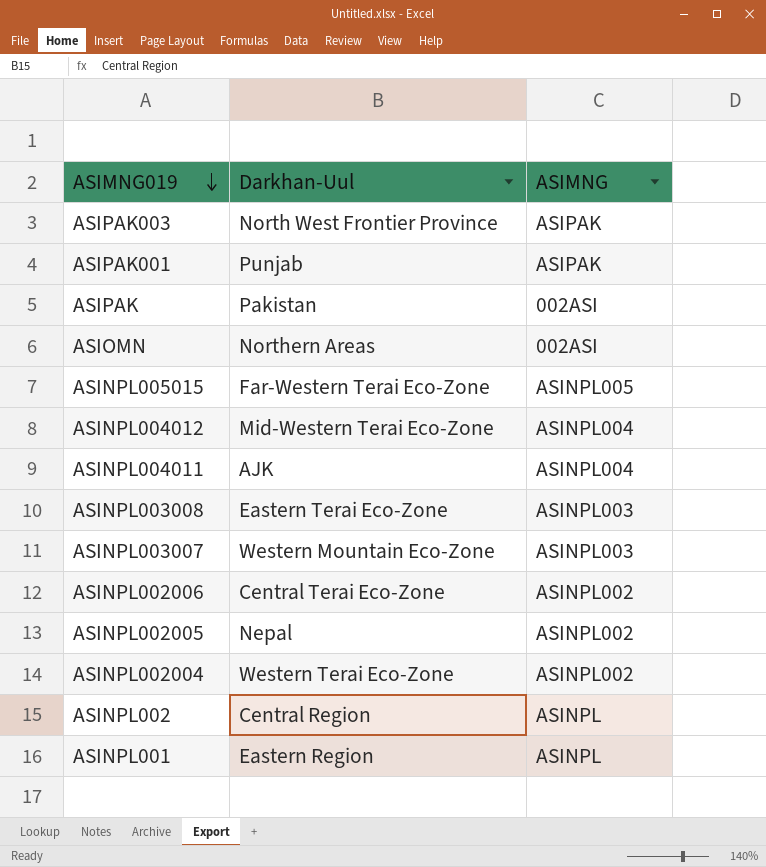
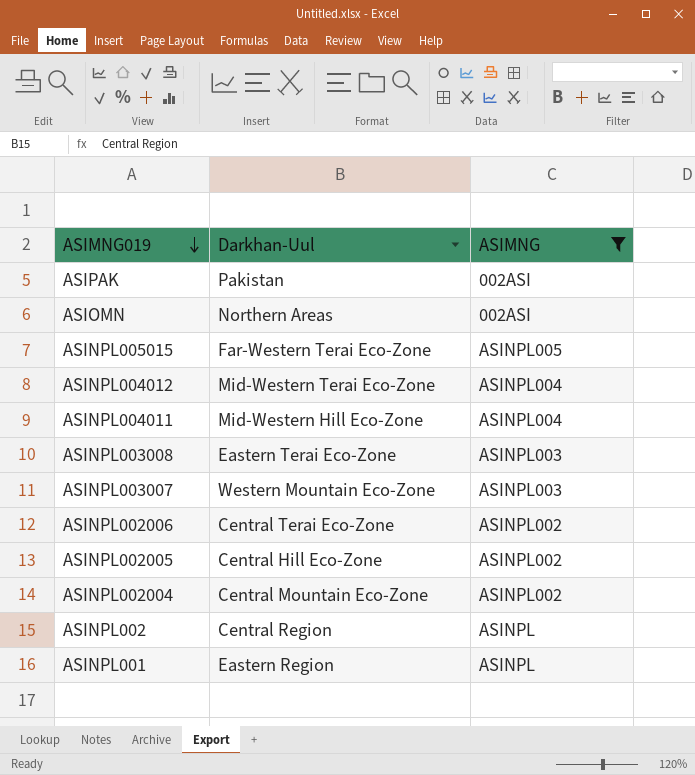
filter: none -> ASIMNG != ASIPAK
ASINPL004011 | Darkhan-Uul: AJK -> Mid-Western Hill Eco-Zone
ASINPL002005 | Darkhan-Uul: Nepal -> Central Hill Eco-Zone
ASINPL002004 | Darkhan-Uul: Western Terai Eco-Zone -> Central Mountain Eco-Zone

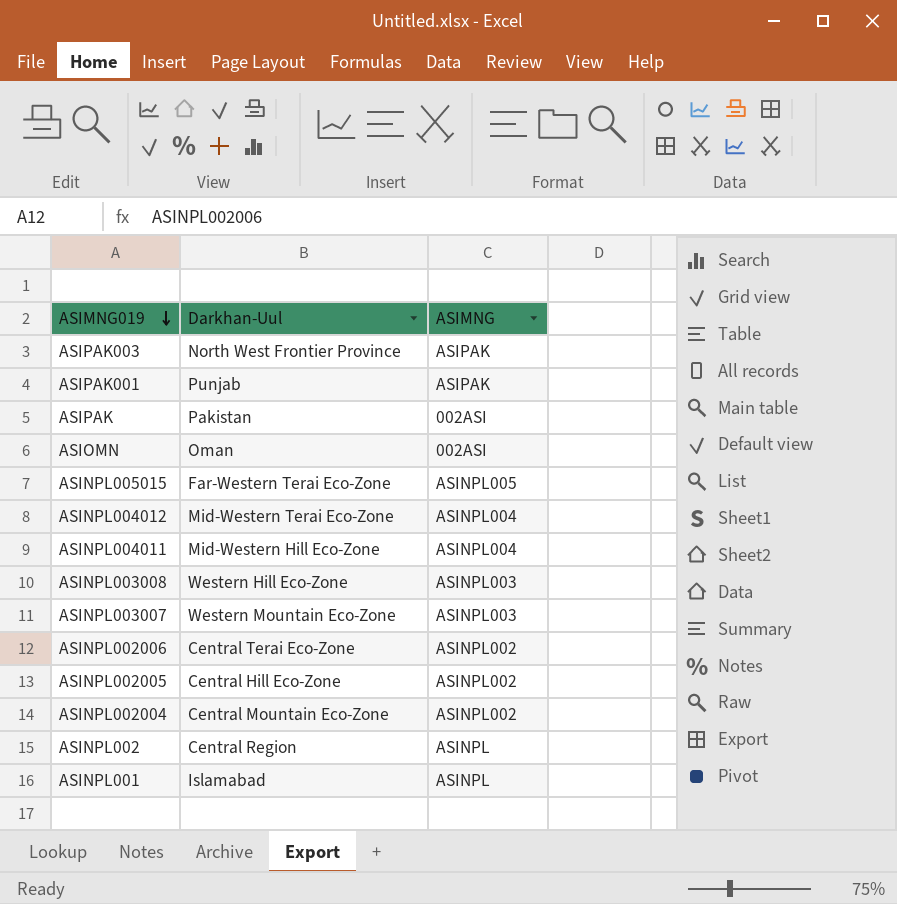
filter: ASIMNG != ASIPAK -> none
ASIOMN | Darkhan-Uul: Northern Areas -> Oman
ASINPL003008 | Darkhan-Uul: Eastern Terai Eco-Zone -> Western Hill Eco-Zone
ASINPL001 | Darkhan-Uul: Eastern Region -> Islamabad

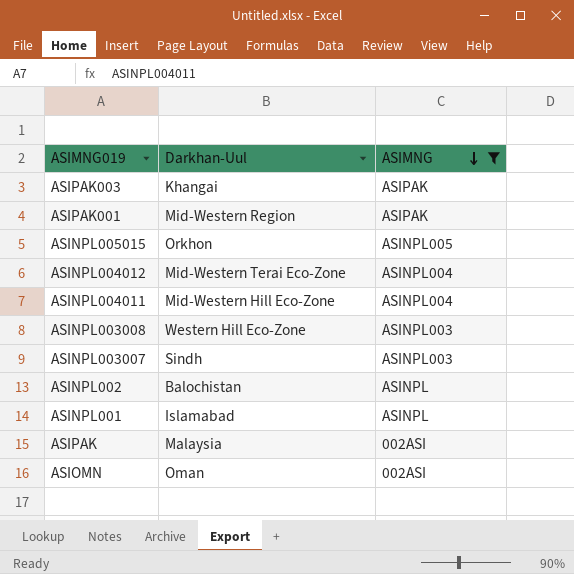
filter: none -> ASIMNG != ASINPL002
row order: ASIMNG019 descending -> ASIMNG descending
ASIPAK003 | Darkhan-Uul: North West Frontier Province -> Khangai
ASIPAK001 | Darkhan-Uul: Punjab -> Mid-Western Region
ASINPL005015 | Darkhan-Uul: Far-Western Terai Eco-Zone -> Orkhon
ASINPL003007 | Darkhan-Uul: Western Mountain Eco-Zone -> Sindh
ASINPL002 | Darkhan-Uul: Central Region -> Balochistan
ASIPAK | Darkhan-Uul: Pakistan -> Malaysia

